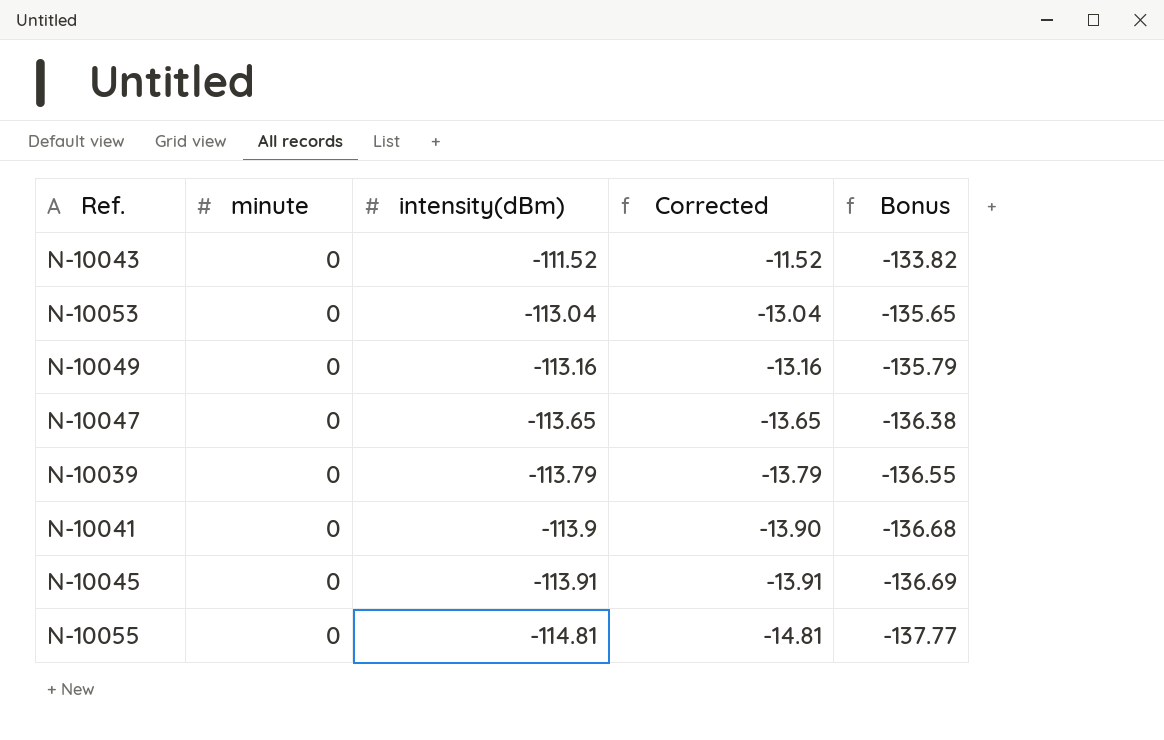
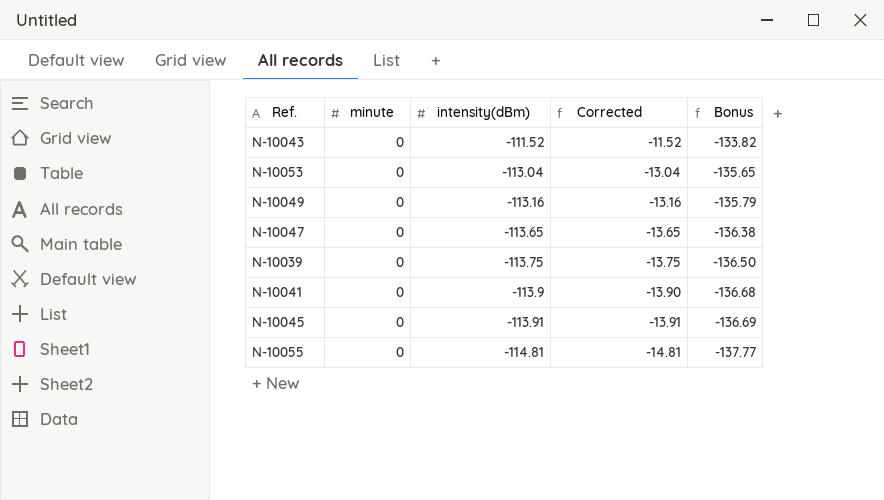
N-10039 | intensity(dBm): -113.79 -> -113.75
N-10039 | Corrected: -13.79 -> -13.75
N-10039 | Bonus: -136.55 -> -136.50

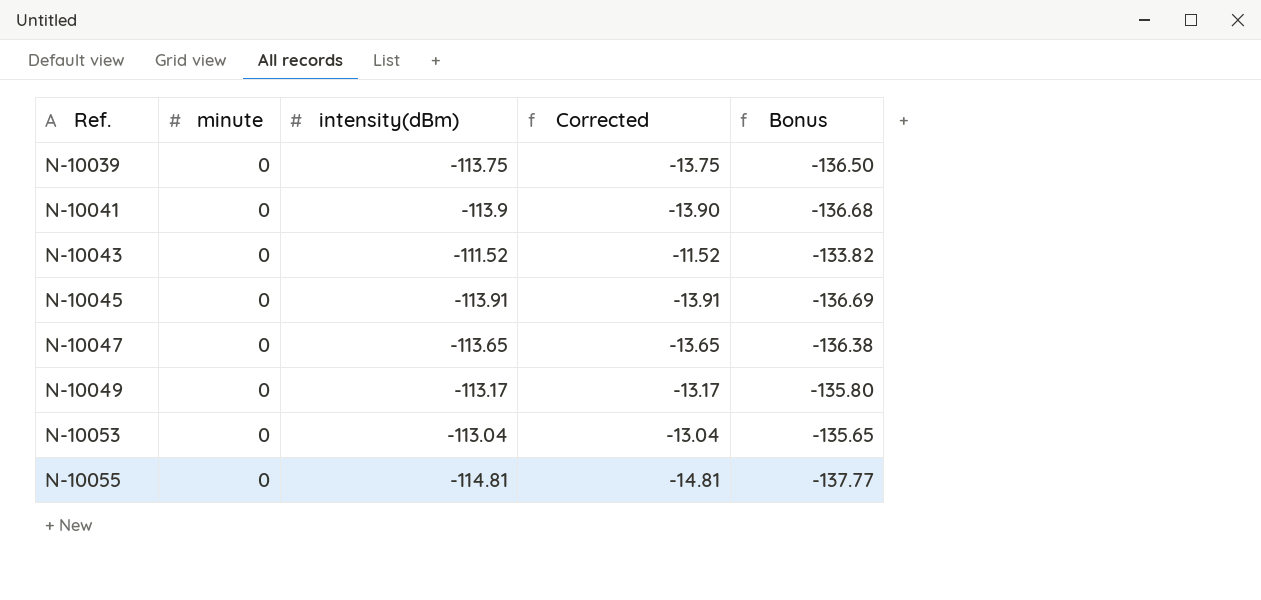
row order: intensity(dBm) descending -> Ref. ascending
N-10049 | intensity(dBm): -113.16 -> -113.17
N-10049 | Corrected: -13.16 -> -13.17
N-10049 | Bonus: -135.79 -> -135.80

